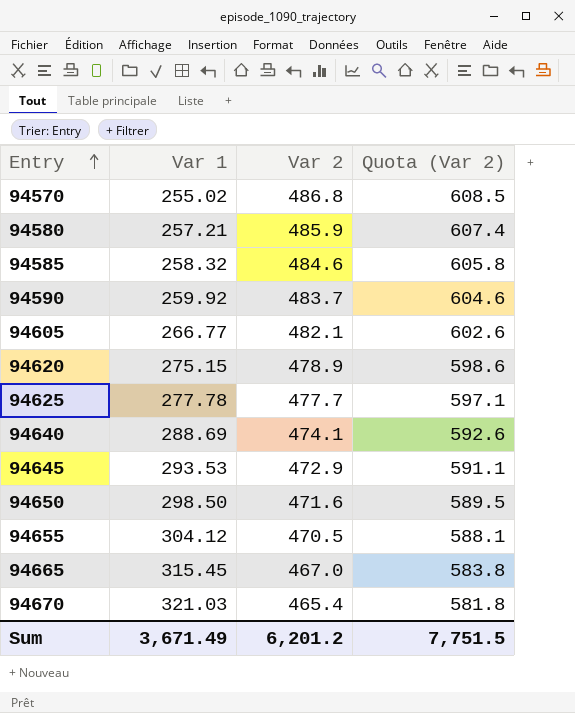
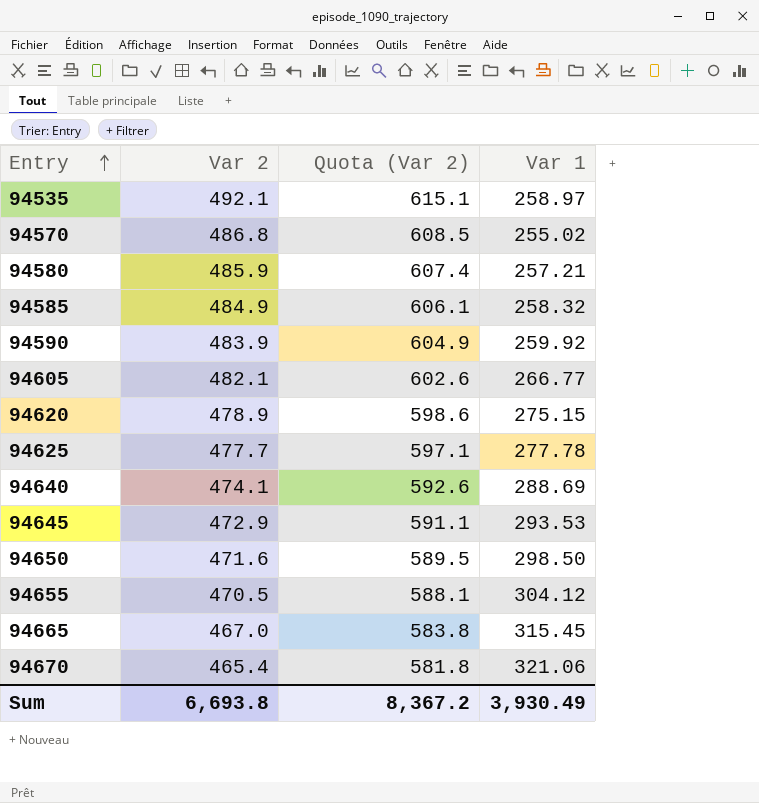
column Var 1 | position: 2 -> 4
row 94535: none -> 492.1 | 615.1 | 258.97
94585 | Var 2: 484.6 -> 484.9
94585 | Quota (Var 2): 605.8 -> 606.1
94590 | Var 2: 483.7 -> 483.9
94590 | Quota (Var 2): 604.6 -> 604.9
94670 | Var 1: 321.03 -> 321.06
Sum | Var 2: 6,201.2 -> 6,693.8
Sum | Quota (Var 2): 7,751.5 -> 8,367.2
Sum | Var 1: 3,671.49 -> 3,930.49

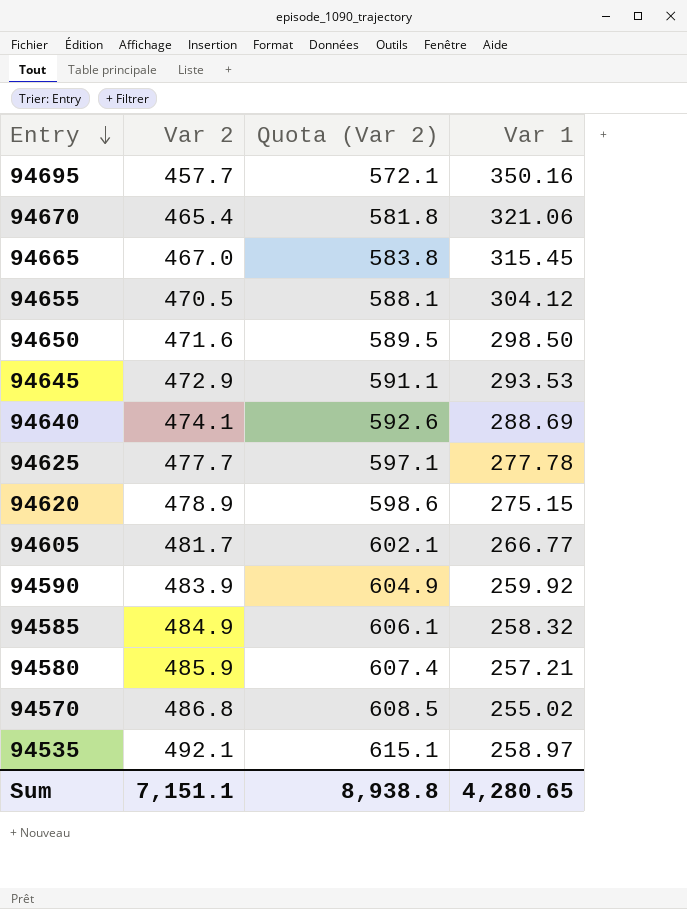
row order: Entry ascending -> Entry descending
row 94695: none -> 457.7 | 572.1 | 350.16
94605 | Var 2: 482.1 -> 481.7
94605 | Quota (Var 2): 602.6 -> 602.1
Sum | Var 2: 6,693.8 -> 7,151.1
Sum | Quota (Var 2): 8,367.2 -> 8,938.8
Sum | Var 1: 3,930.49 -> 4,280.65

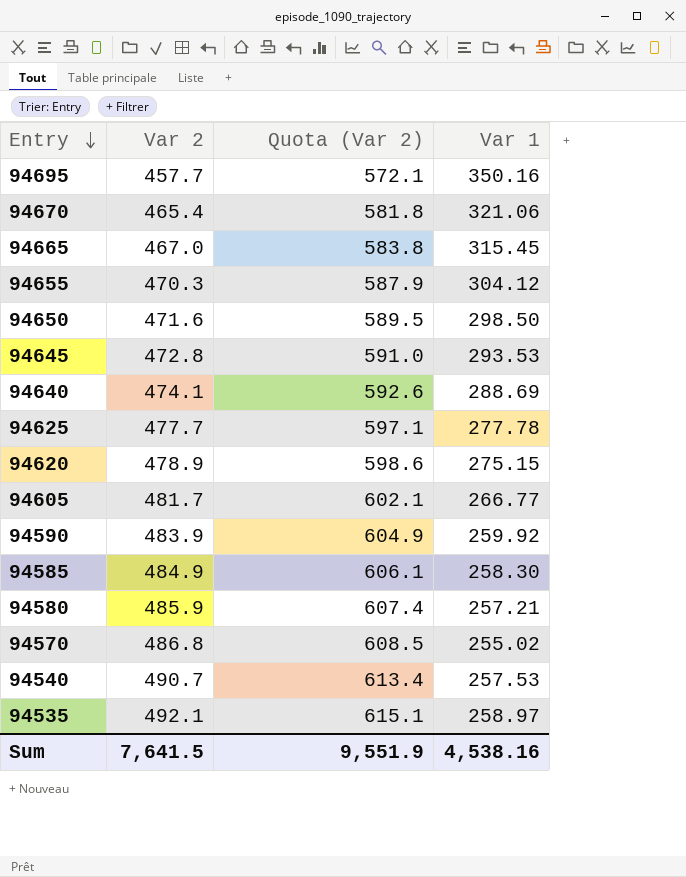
94655 | Var 2: 470.5 -> 470.3
94655 | Quota (Var 2): 588.1 -> 587.9
94645 | Var 2: 472.9 -> 472.8
94645 | Quota (Var 2): 591.1 -> 591.0
94585 | Var 1: 258.32 -> 258.30
row 94540: none -> 490.7 | 613.4 | 257.53
Sum | Var 2: 7,151.1 -> 7,641.5
Sum | Quota (Var 2): 8,938.8 -> 9,551.9
Sum | Var 1: 4,280.65 -> 4,538.16

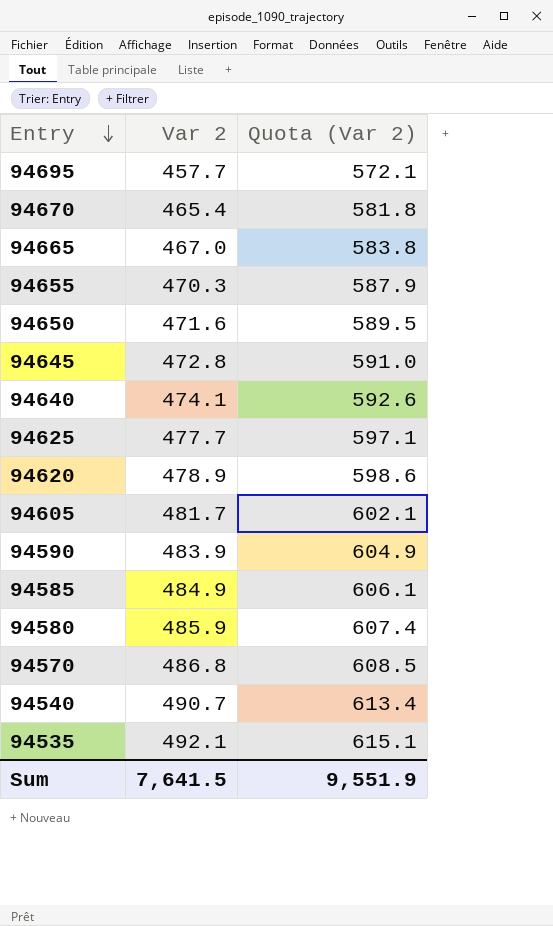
column Var 1 | position: 4 -> none

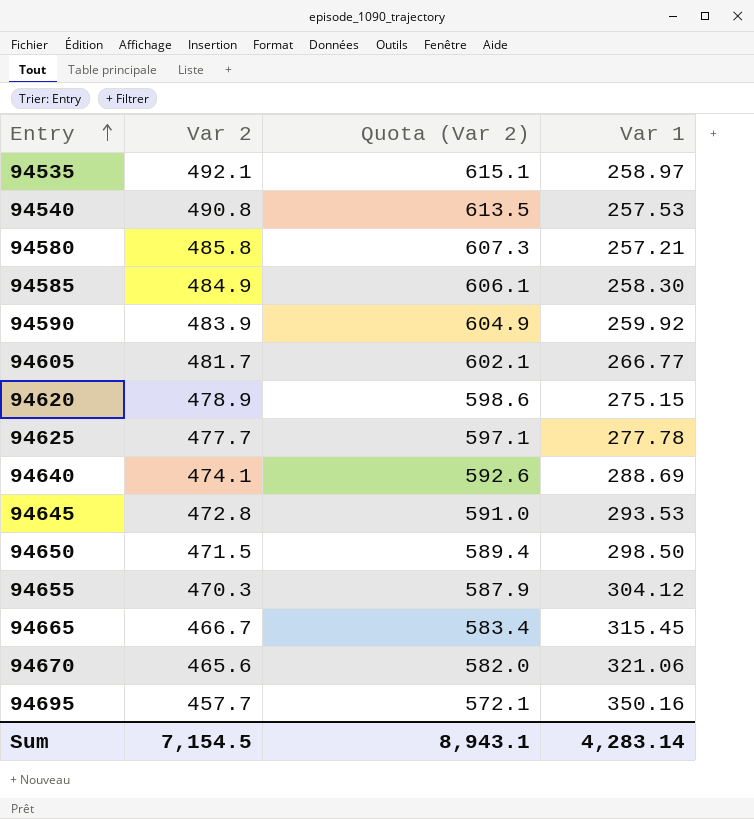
row order: Entry descending -> Entry ascending
column Var 1 | position: none -> 4
row 94570: 486.8 | 608.5 -> none
94540 | Var 2: 490.7 -> 490.8
94540 | Quota (Var 2): 613.4 -> 613.5
94580 | Var 2: 485.9 -> 485.8
94580 | Quota (Var 2): 607.4 -> 607.3
94650 | Var 2: 471.6 -> 471.5
94650 | Quota (Var 2): 589.5 -> 589.4
94665 | Var 2: 467.0 -> 466.7
94665 | Quota (Var 2): 583.8 -> 583.4
94670 | Var 2: 465.4 -> 465.6
94670 | Quota (Var 2): 581.8 -> 582.0
Sum | Var 2: 7,641.5 -> 7,154.5
Sum | Quota (Var 2): 9,551.9 -> 8,943.1

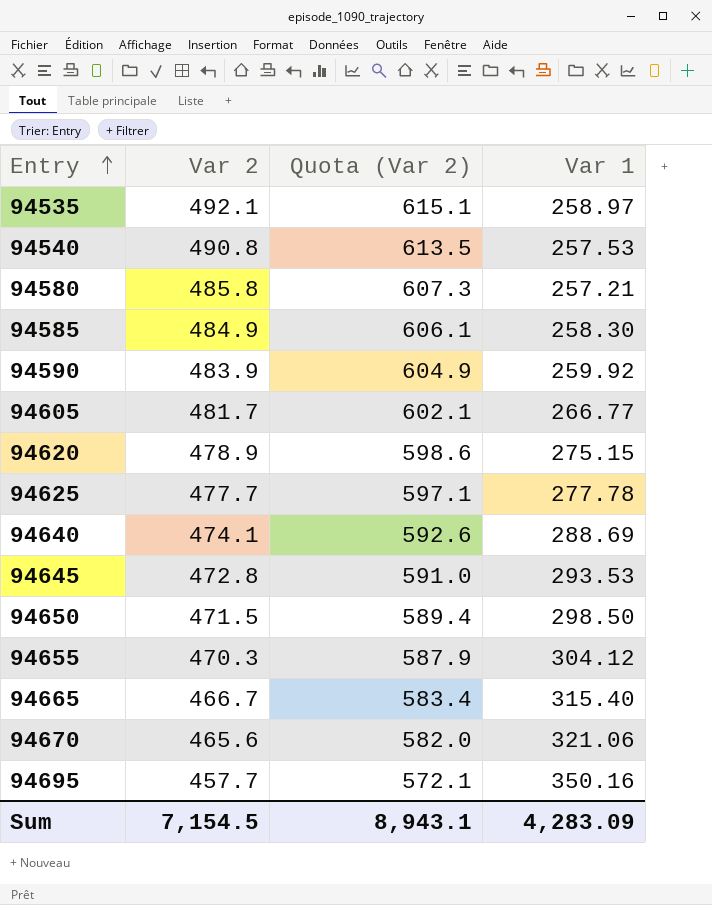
94665 | Var 1: 315.45 -> 315.40
Sum | Var 1: 4,283.14 -> 4,283.09

